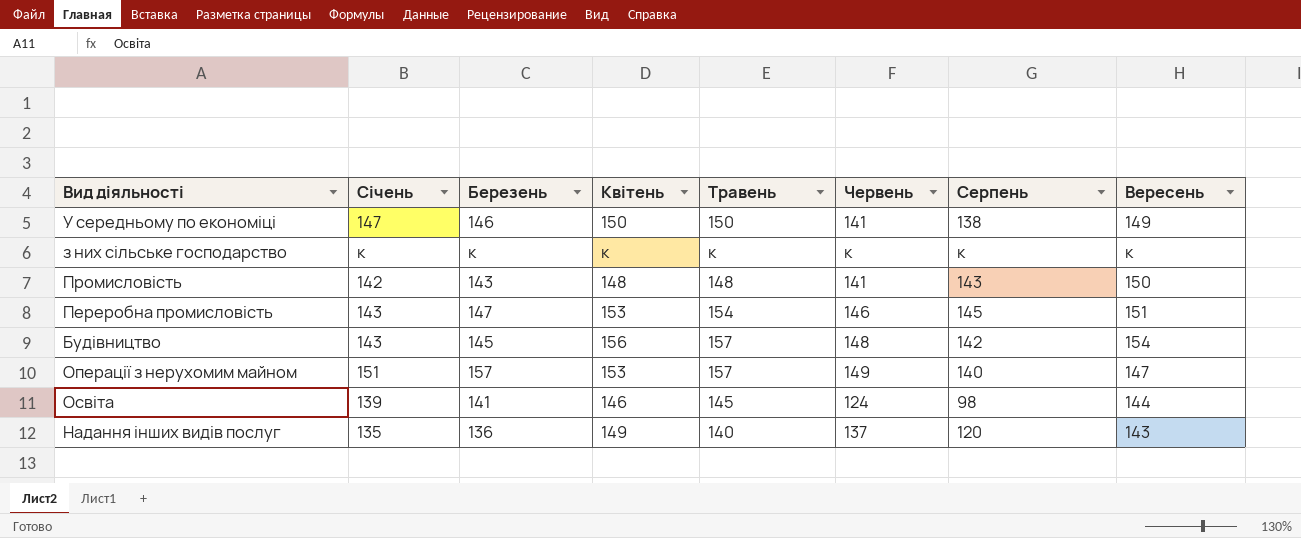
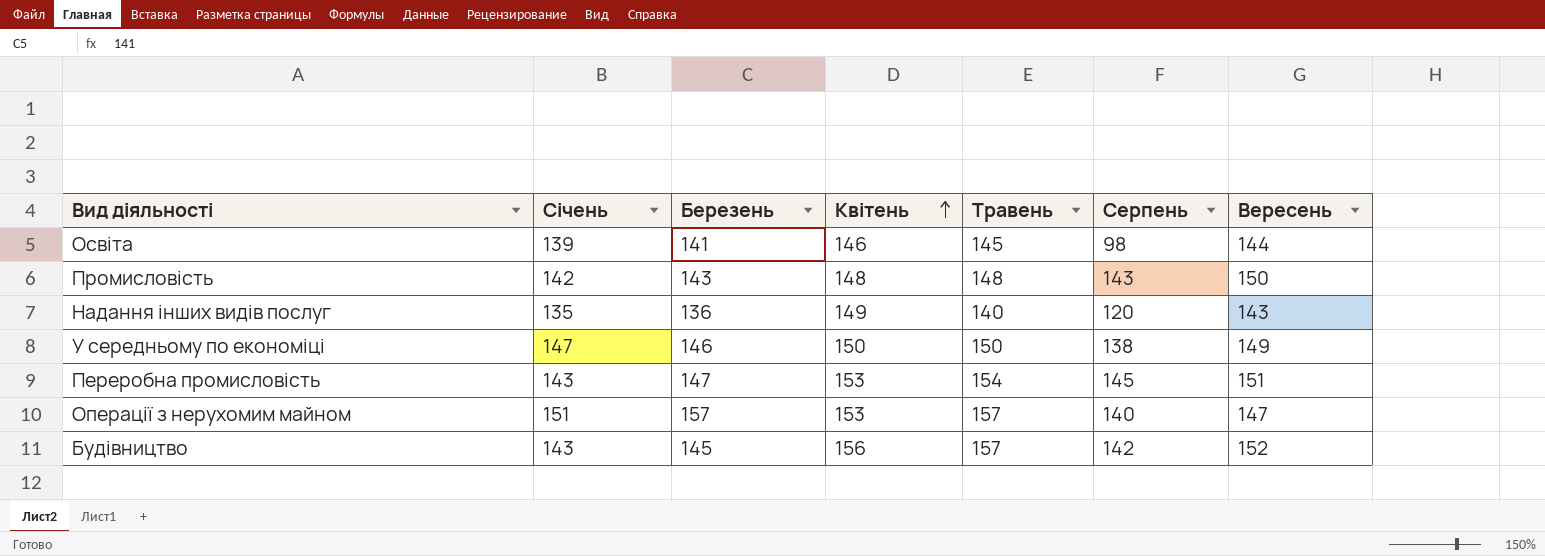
row order: none -> Квітень ascending
column Червень | position: 6 -> none
row з них сільське господарство: к | к | к | к | к | к | к -> none
Будівництво | Вересень: 154 -> 152

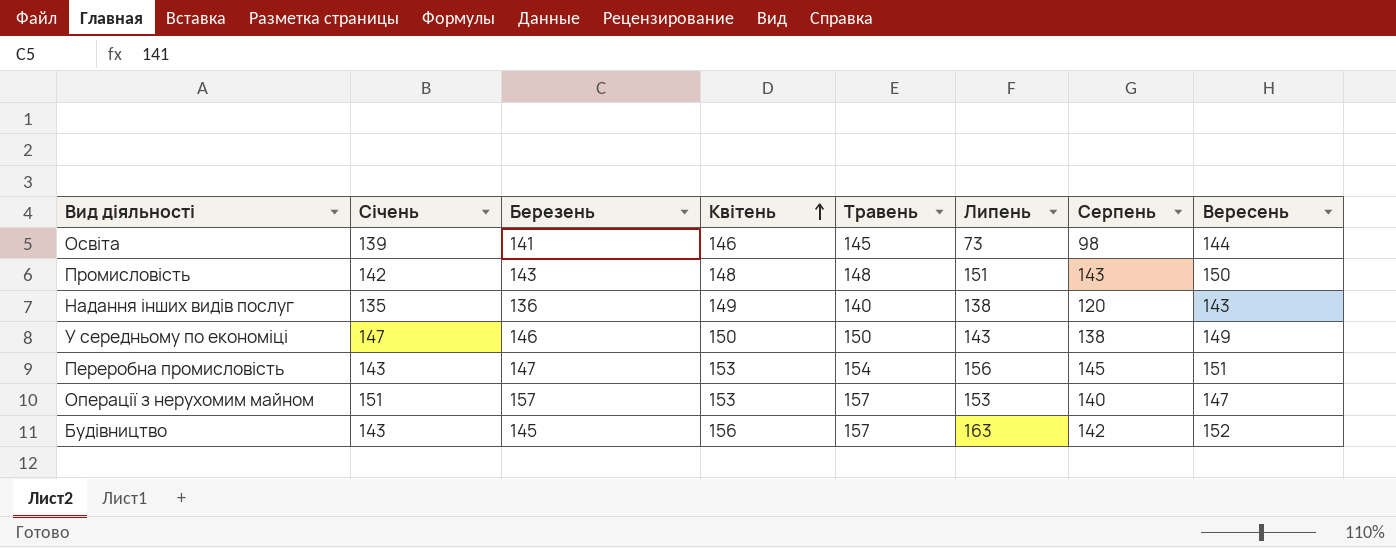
column Липень | position: none -> 6

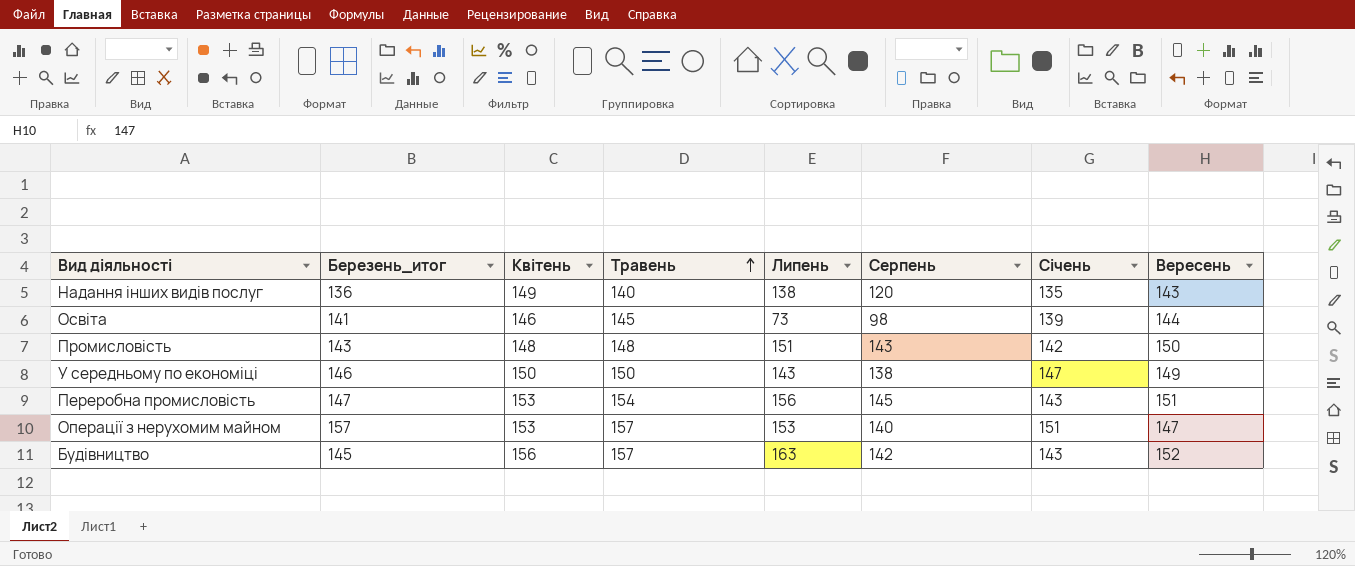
row order: Квітень ascending -> Травень ascending
column name: Березень -> Березень_итог
column Січень | position: 2 -> 7

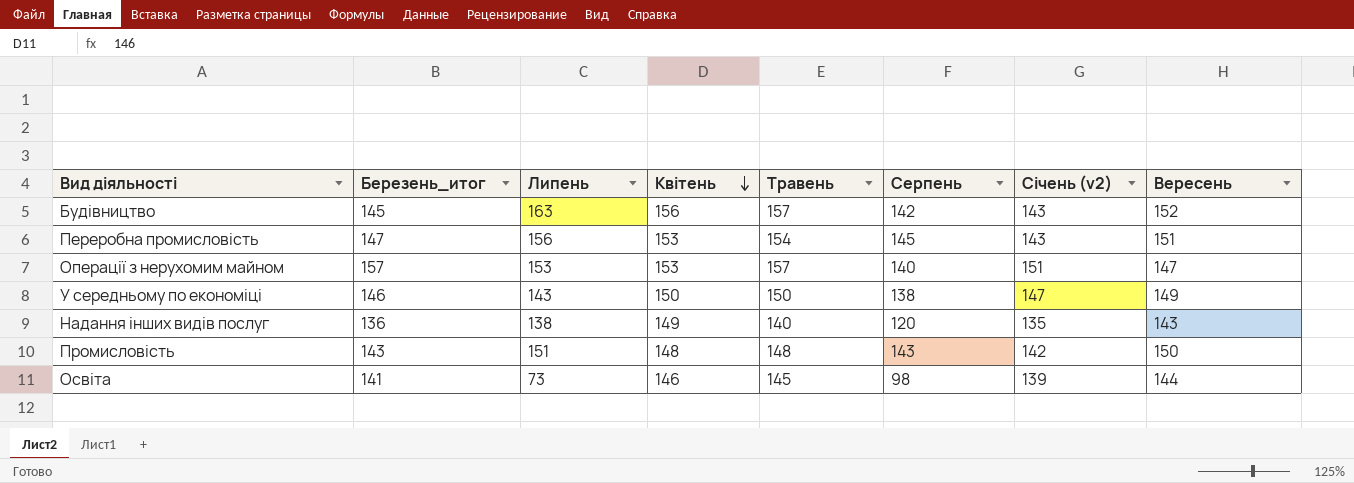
row order: Травень ascending -> Квітень descending
column Липень | position: 5 -> 3
column name: Січень -> Січень (v2)

